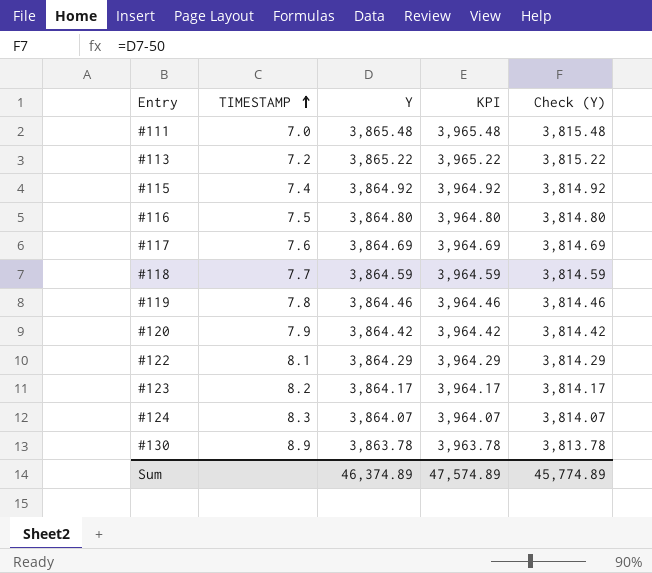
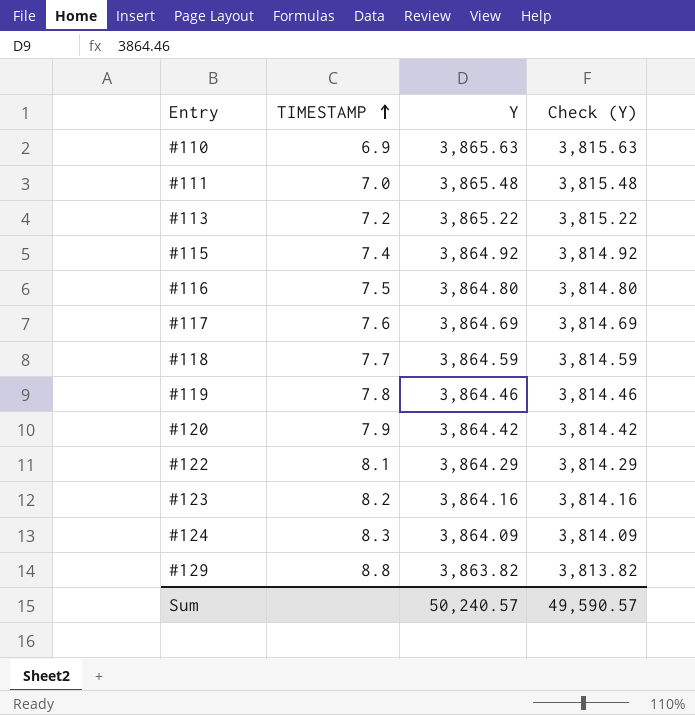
column KPI | formula: [Y] + 100 -> none
row #130: 8.9 | 3,863.78 | 3,963.78 | 3,813.78 -> none
row #110: none -> 6.9 | 3,865.63 | 3,815.63
#123 | Y: 3,864.17 -> 3,864.16
#123 | Check (Y): 3,814.17 -> 3,814.16
#124 | Y: 3,864.07 -> 3,864.09
#124 | Check (Y): 3,814.07 -> 3,814.09
row #129: none -> 8.8 | 3,863.82 | 3,813.82
Sum | Y: 46,374.89 -> 50,240.57
Sum | Check (Y): 45,774.89 -> 49,590.57

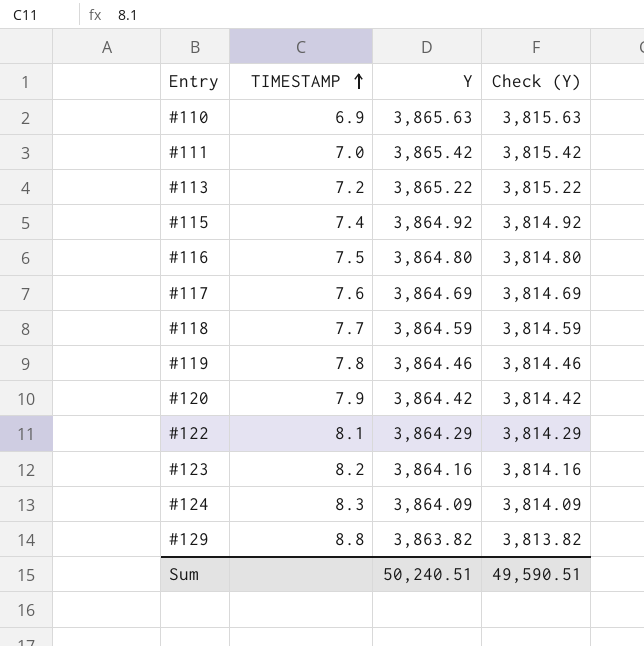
#111 | Y: 3,865.48 -> 3,865.42
#111 | Check (Y): 3,815.48 -> 3,815.42
Sum | Y: 50,240.57 -> 50,240.51
Sum | Check (Y): 49,590.57 -> 49,590.51

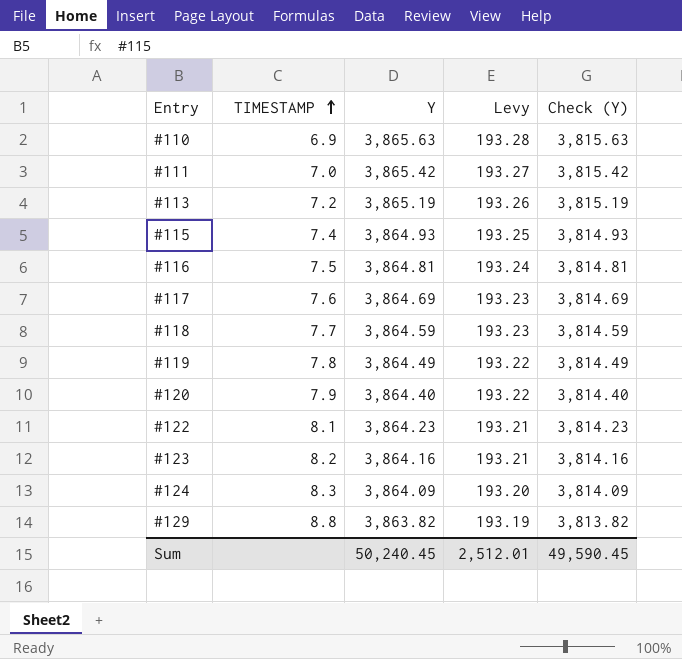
column Levy | formula: none -> [Y] * 0.05
#113 | Y: 3,865.22 -> 3,865.19
#113 | Check (Y): 3,815.22 -> 3,815.19
#115 | Y: 3,864.92 -> 3,864.93
#115 | Check (Y): 3,814.92 -> 3,814.93
#116 | Y: 3,864.80 -> 3,864.81
#116 | Check (Y): 3,814.80 -> 3,814.81
#119 | Y: 3,864.46 -> 3,864.49
#119 | Check (Y): 3,814.46 -> 3,814.49
#120 | Y: 3,864.42 -> 3,864.40
#120 | Check (Y): 3,814.42 -> 3,814.40
#122 | Y: 3,864.29 -> 3,864.23
#122 | Check (Y): 3,814.29 -> 3,814.23
Sum | Y: 50,240.51 -> 50,240.45
Sum | Check (Y): 49,590.51 -> 49,590.45

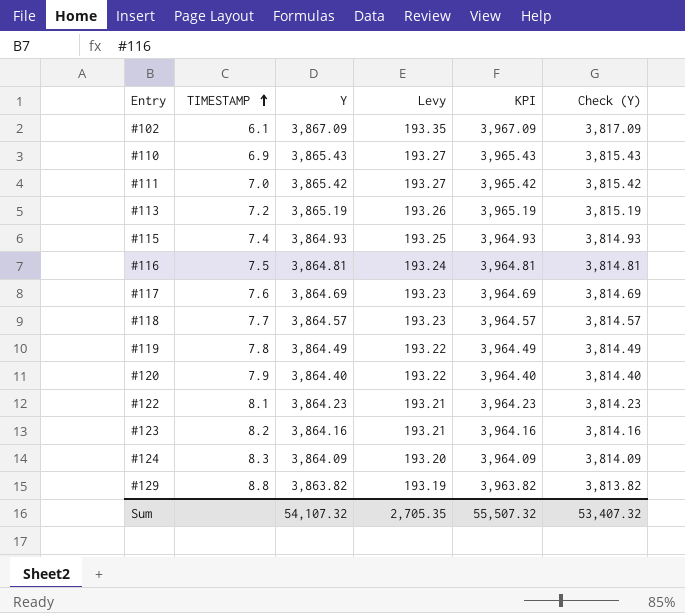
column KPI | formula: none -> [Y] + 100
row #102: none -> 6.1 | 3,867.09 | 193.35 | 3,967.09 | 3,817.09
#110 | Y: 3,865.63 -> 3,865.43
#110 | Levy: 193.28 -> 193.27
#110 | Check (Y): 3,815.63 -> 3,815.43
#118 | Y: 3,864.59 -> 3,864.57
#118 | Check (Y): 3,814.59 -> 3,814.57
Sum | Y: 50,240.45 -> 54,107.32
Sum | Levy: 2,512.01 -> 2,705.35
Sum | Check (Y): 49,590.45 -> 53,407.32

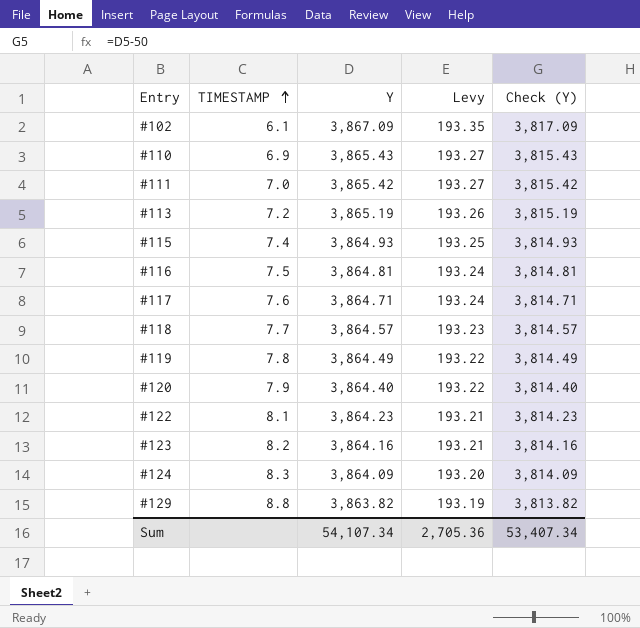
column KPI | formula: [Y] + 100 -> none
#117 | Y: 3,864.69 -> 3,864.71
#117 | Levy: 193.23 -> 193.24
#117 | Check (Y): 3,814.69 -> 3,814.71
Sum | Y: 54,107.32 -> 54,107.34
Sum | Levy: 2,705.35 -> 2,705.36
Sum | Check (Y): 53,407.32 -> 53,407.34

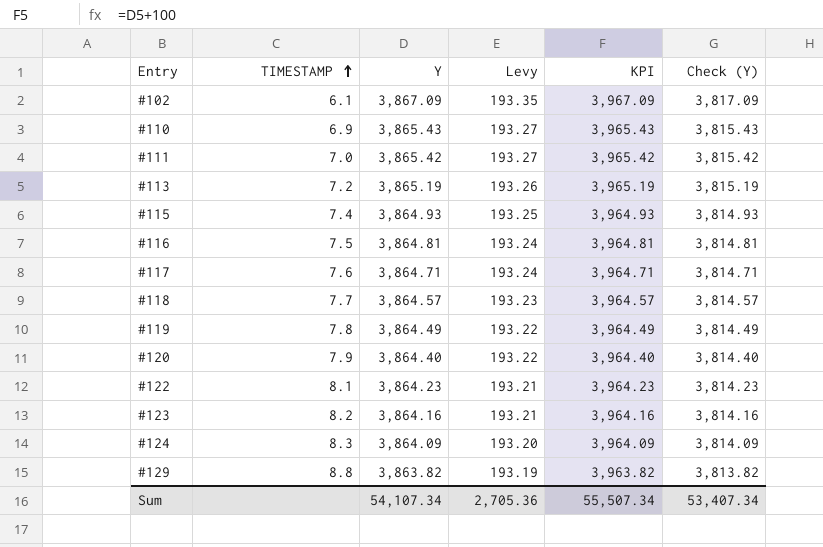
column KPI | formula: none -> [Y] + 100

